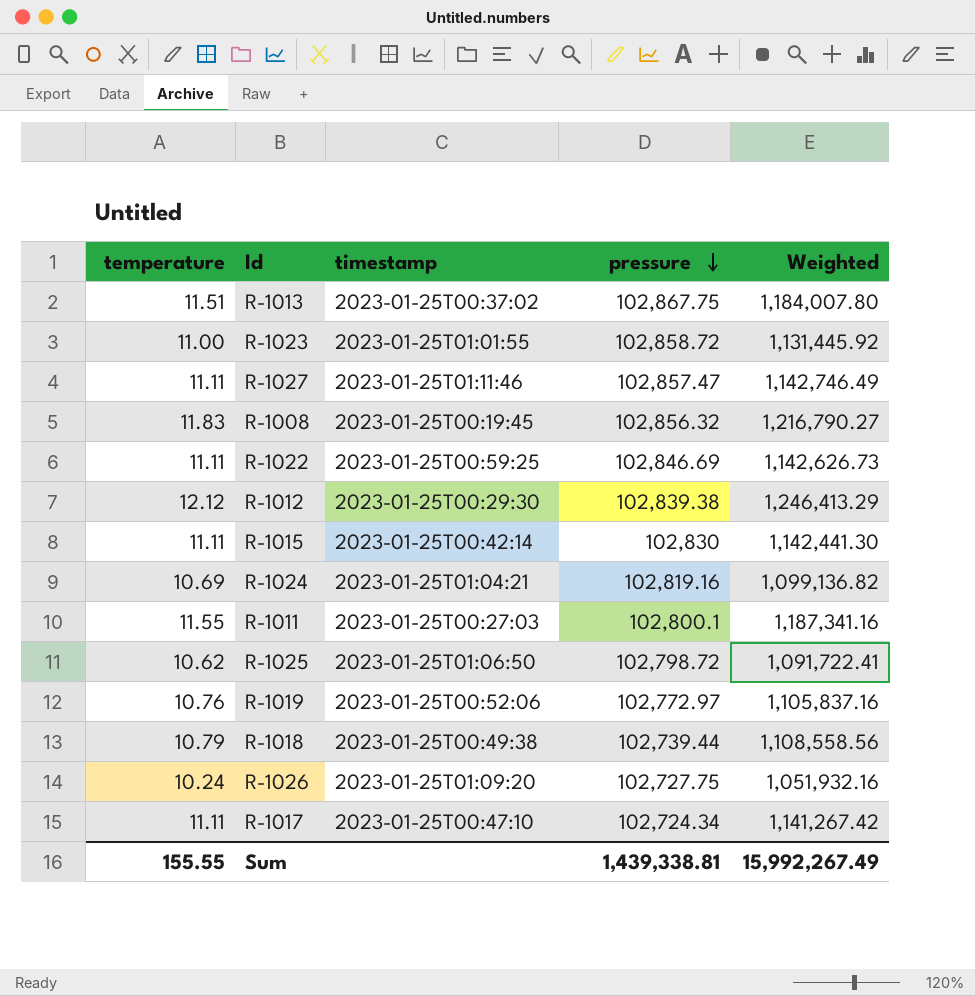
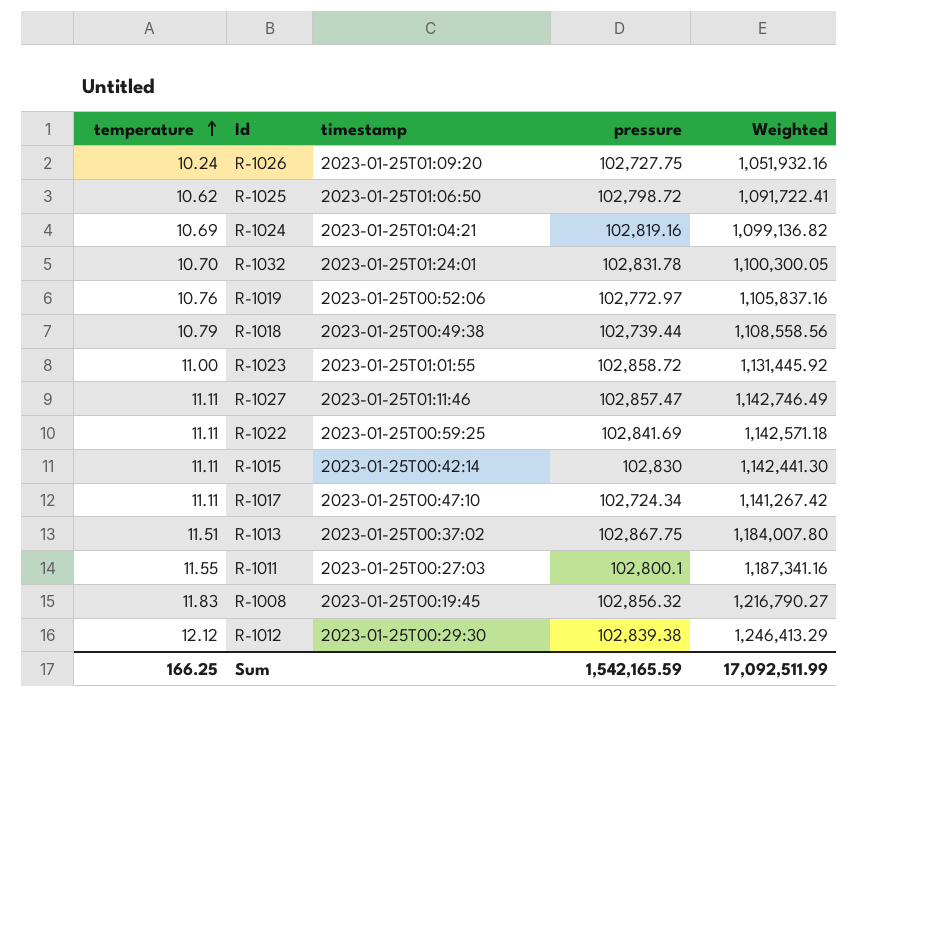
row order: pressure descending -> temperature ascending
row R-1032: none -> 10.70 | 2023-01-25T01:24:01 | 102,831.78 | 1,100,300.05
R-1022 | pressure: 102,846.69 -> 102,841.69
R-1022 | Weighted: 1,142,626.73 -> 1,142,571.18
Sum | temperature: 155.55 -> 166.25
Sum | pressure: 1,439,338.81 -> 1,542,165.59
Sum | Weighted: 15,992,267.49 -> 17,092,511.99

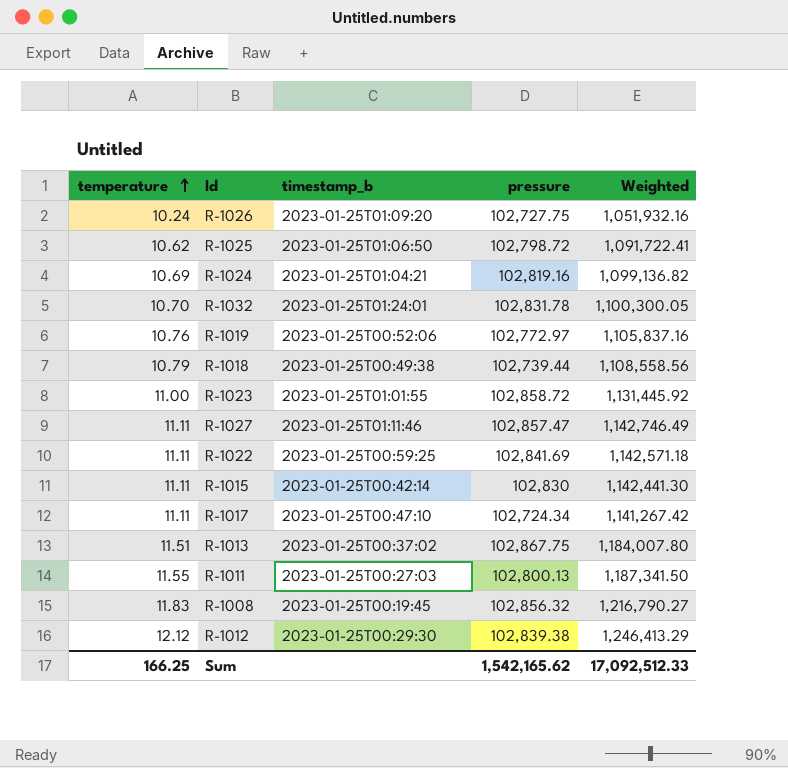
column name: timestamp -> timestamp_b
R-1011 | pressure: 102,800.1 -> 102,800.13
R-1011 | Weighted: 1,187,341.16 -> 1,187,341.50
Sum | pressure: 1,542,165.59 -> 1,542,165.62
Sum | Weighted: 17,092,511.99 -> 17,092,512.33

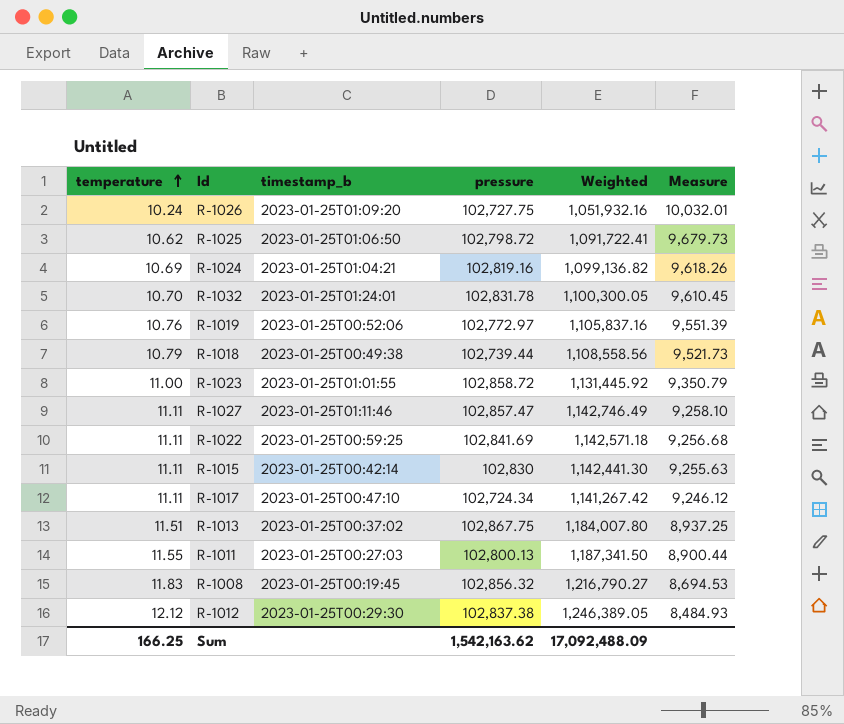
column Measure | formula: none -> [pressure] / [temperature]
R-1012 | pressure: 102,839.38 -> 102,837.38
R-1012 | Weighted: 1,246,413.29 -> 1,246,389.05
Sum | pressure: 1,542,165.62 -> 1,542,163.62
Sum | Weighted: 17,092,512.33 -> 17,092,488.09

